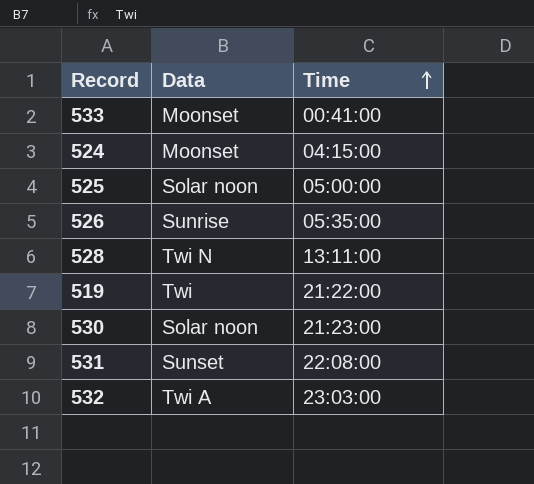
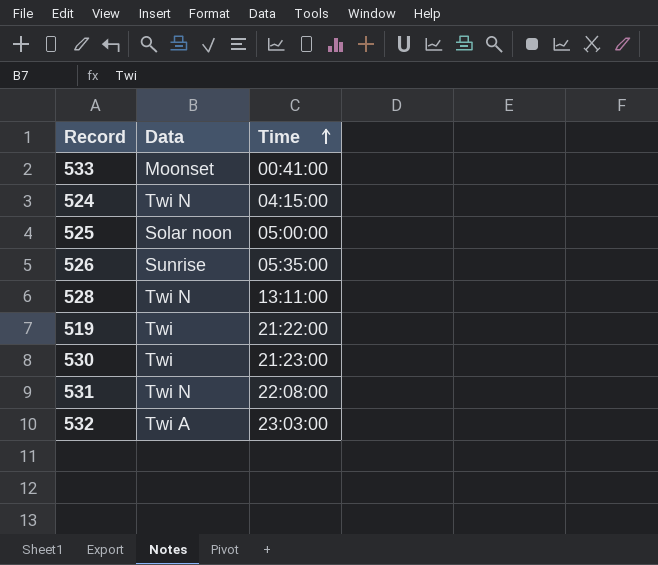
524 | Data: Moonset -> Twi N
530 | Data: Solar noon -> Twi
531 | Data: Sunset -> Twi N

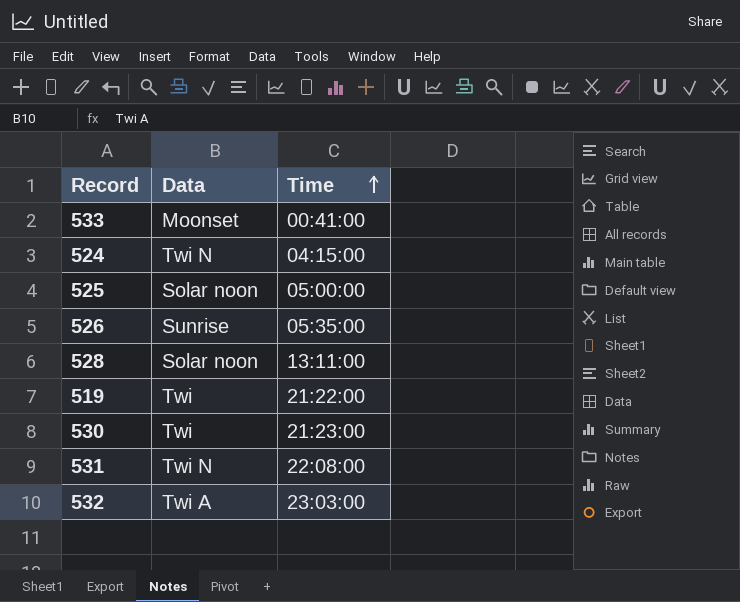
528 | Data: Twi N -> Solar noon

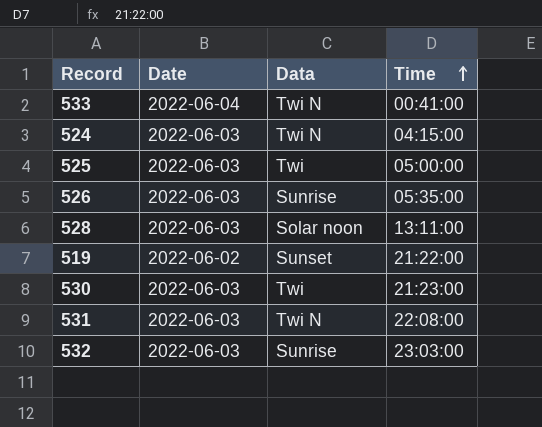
column Date | position: none -> 2
533 | Data: Moonset -> Twi N
525 | Data: Solar noon -> Twi
519 | Data: Twi -> Sunset
532 | Data: Twi A -> Sunrise

